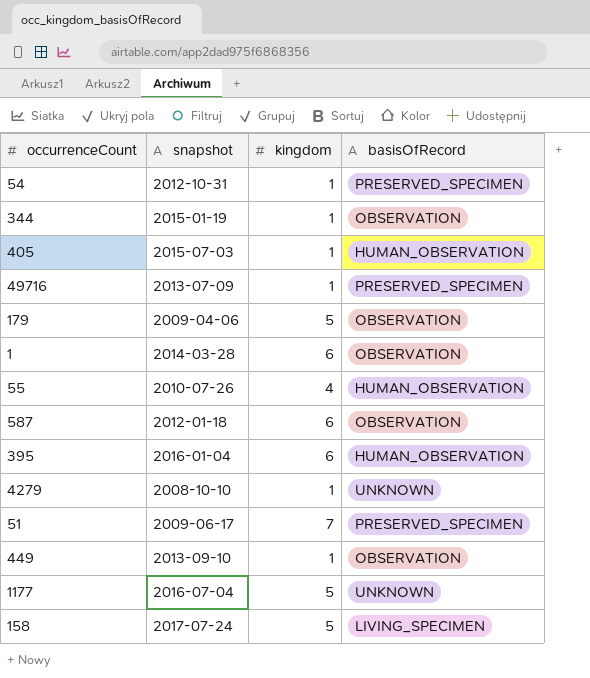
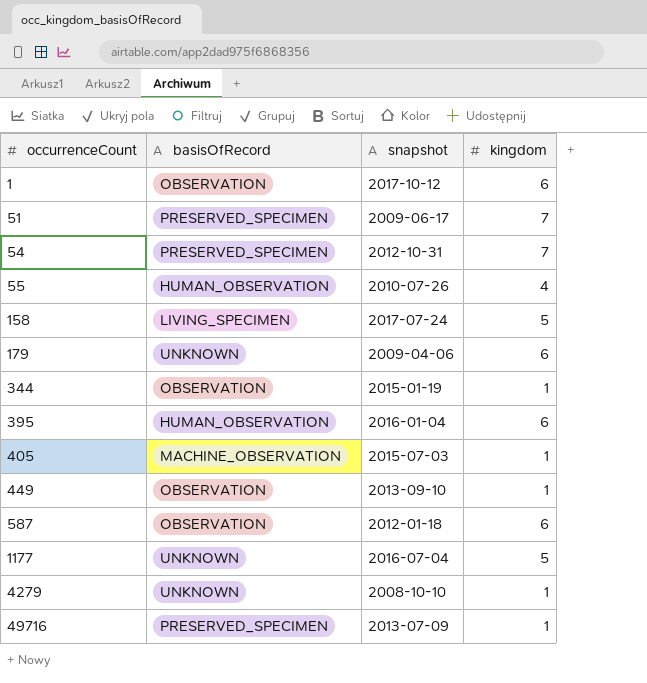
row order: none -> occurrenceCount ascending
column basisOfRecord | position: 4 -> 2
1 | snapshot: 2014-03-28 -> 2017-10-12
54 | kingdom: 1 -> 7
179 | basisOfRecord: OBSERVATION -> UNKNOWN
179 | kingdom: 5 -> 6
405 | basisOfRecord: HUMAN_OBSERVATION -> MACHINE_OBSERVATION

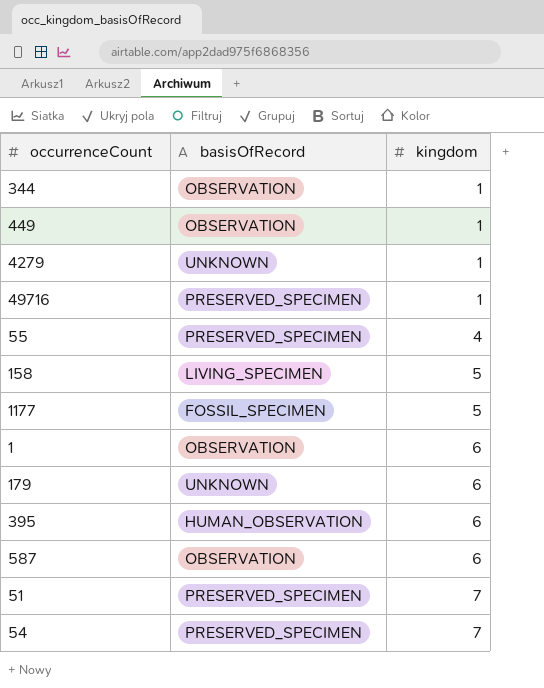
row order: occurrenceCount ascending -> kingdom ascending
column snapshot | position: 3 -> none
row 405: MACHINE_OBSERVATION | 2015-07-03 | 1 -> none
55 | basisOfRecord: HUMAN_OBSERVATION -> PRESERVED_SPECIMEN
1177 | basisOfRecord: UNKNOWN -> FOSSIL_SPECIMEN

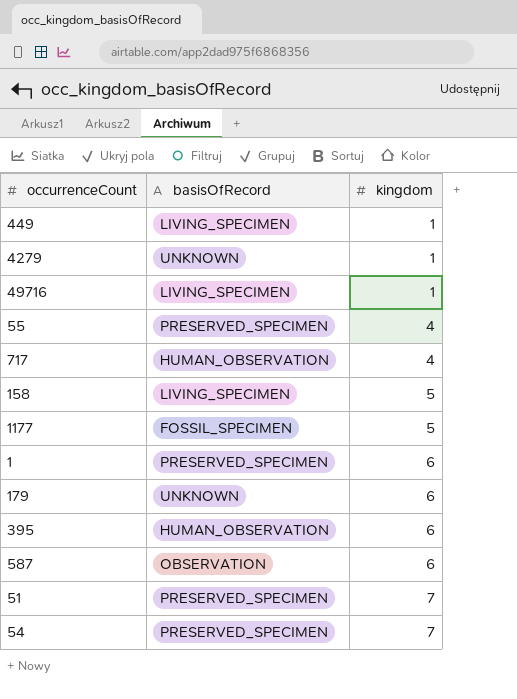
row 344: OBSERVATION | 1 -> none
449 | basisOfRecord: OBSERVATION -> LIVING_SPECIMEN
49716 | basisOfRecord: PRESERVED_SPECIMEN -> LIVING_SPECIMEN
row 717: none -> HUMAN_OBSERVATION | 4
1 | basisOfRecord: OBSERVATION -> PRESERVED_SPECIMEN

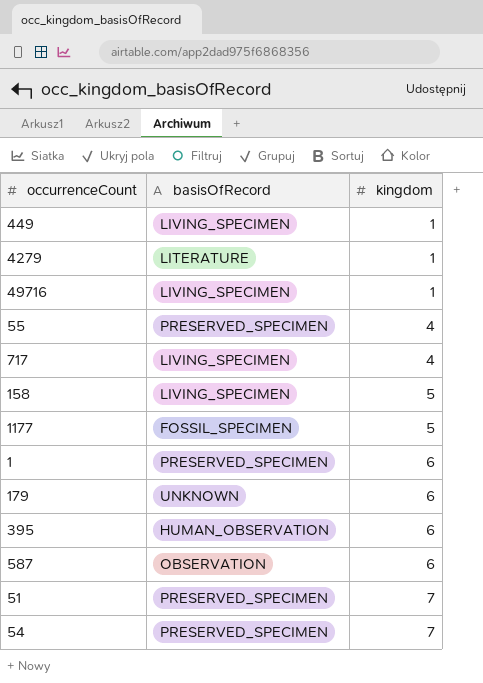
4279 | basisOfRecord: UNKNOWN -> LITERATURE
717 | basisOfRecord: HUMAN_OBSERVATION -> LIVING_SPECIMEN

